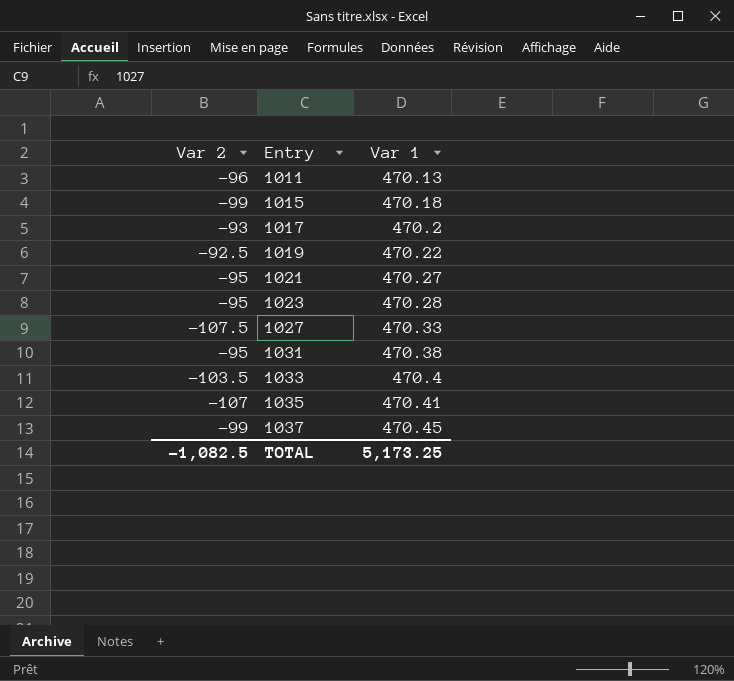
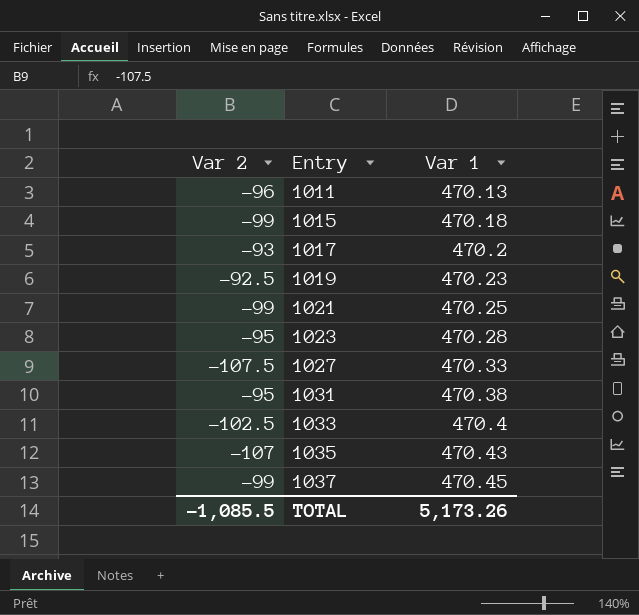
1019 | Var 1: 470.22 -> 470.23
1021 | Var 2: -95 -> -99
1021 | Var 1: 470.27 -> 470.25
1033 | Var 2: -103.5 -> -102.5
1035 | Var 1: 470.41 -> 470.43
TOTAL | Var 2: -1,082.5 -> -1,085.5
TOTAL | Var 1: 5,173.25 -> 5,173.26

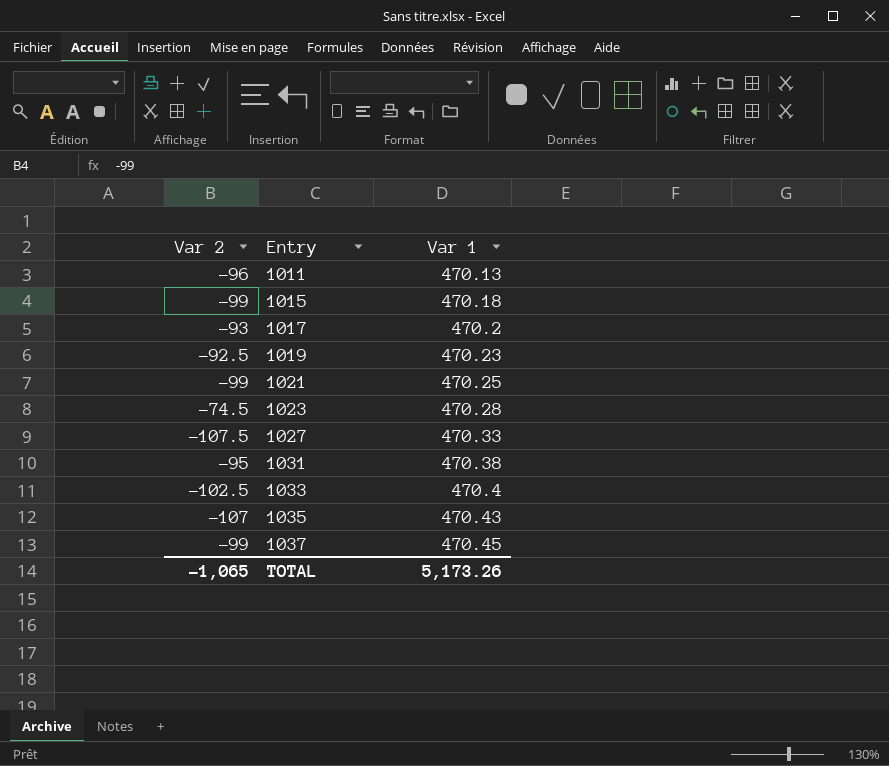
1023 | Var 2: -95 -> -74.5
TOTAL | Var 2: -1,085.5 -> -1,065

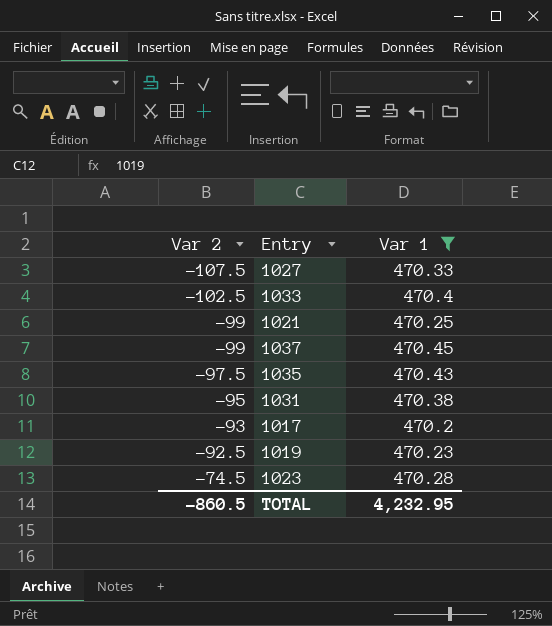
filter: none -> Var 1 >= 470.2
row order: Entry ascending -> Var 2 ascending
1035 | Var 2: -107 -> -97.5
TOTAL | Var 2: -1,065 -> -860.5
TOTAL | Var 1: 5,173.26 -> 4,232.95

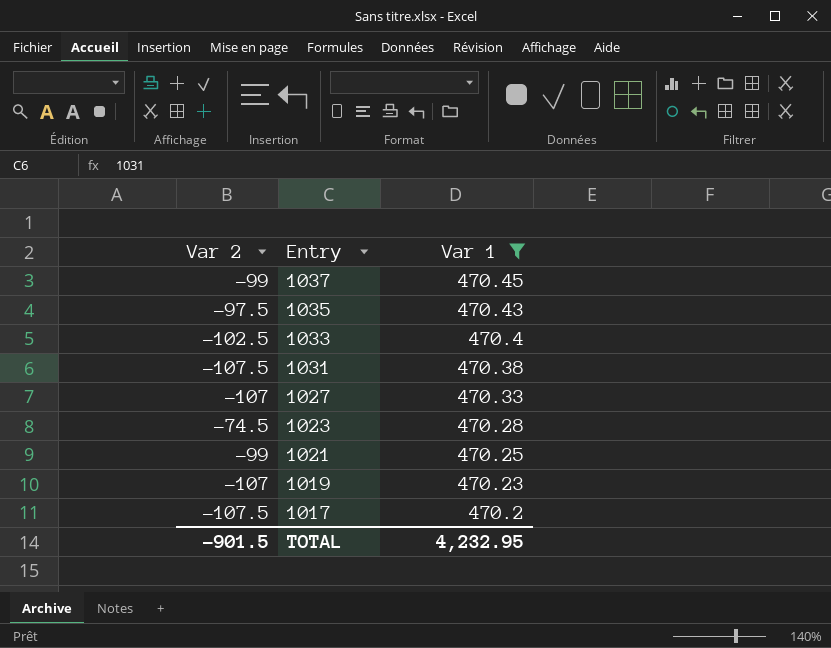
row order: Var 2 ascending -> Entry descending
1031 | Var 2: -95 -> -107.5
1027 | Var 2: -107.5 -> -107
1019 | Var 2: -92.5 -> -107
1017 | Var 2: -93 -> -107.5
TOTAL | Var 2: -860.5 -> -901.5

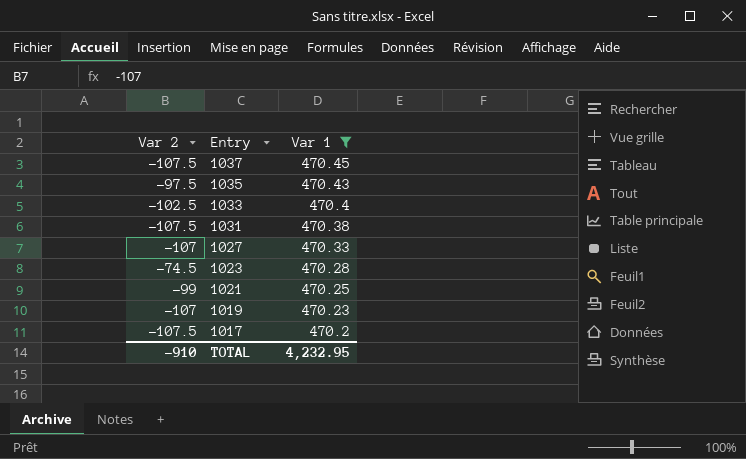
1037 | Var 2: -99 -> -107.5
TOTAL | Var 2: -901.5 -> -910

